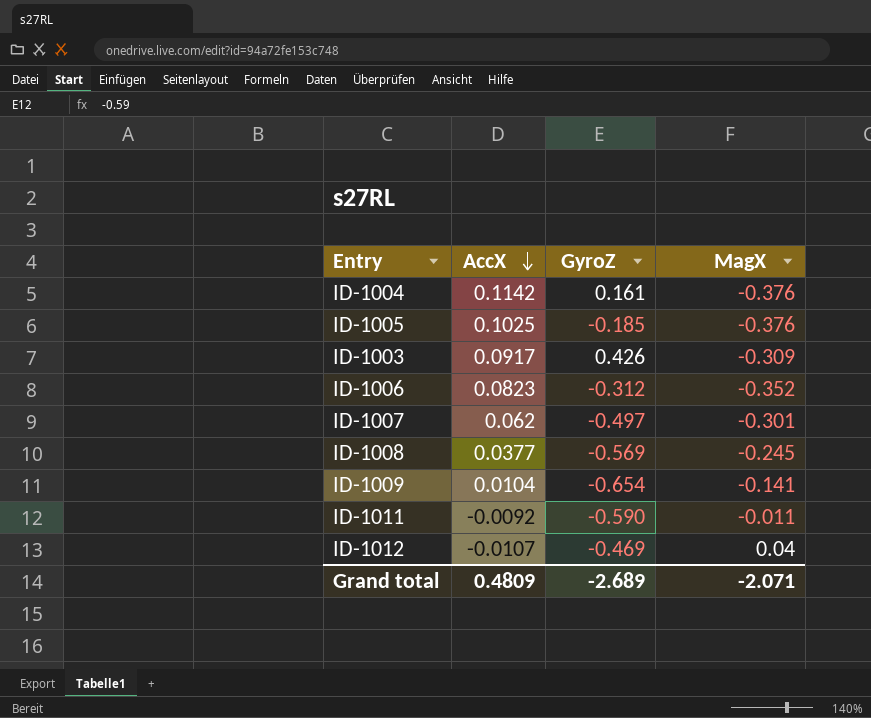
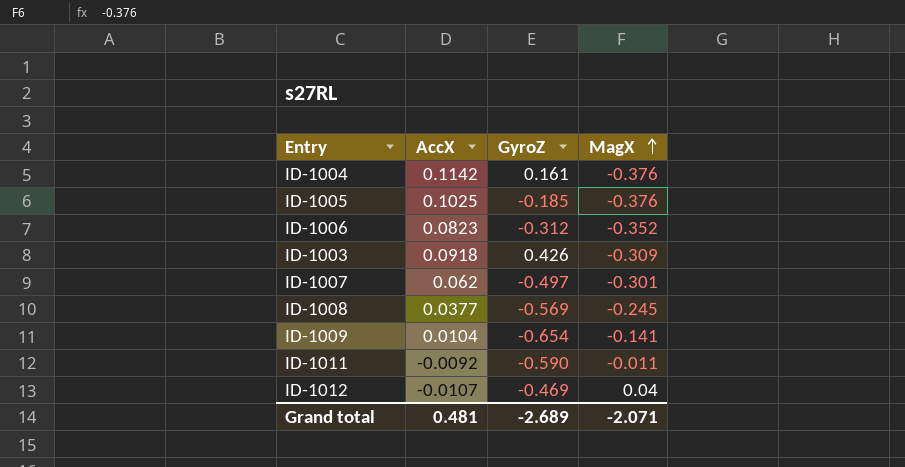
row order: AccX descending -> MagX ascending
ID-1003 | AccX: 0.0917 -> 0.0918
Grand total | AccX: 0.4809 -> 0.481

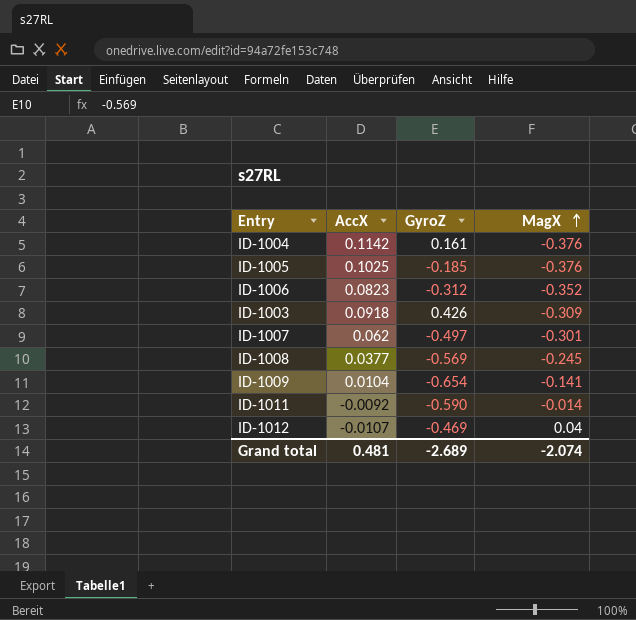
ID-1011 | MagX: -0.011 -> -0.014
Grand total | MagX: -2.071 -> -2.074

